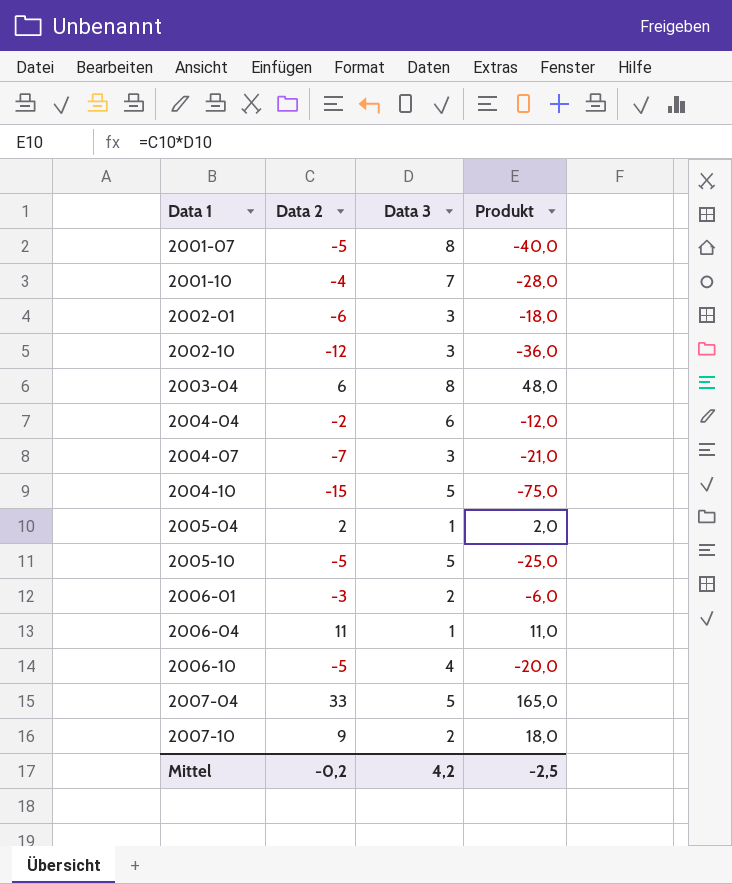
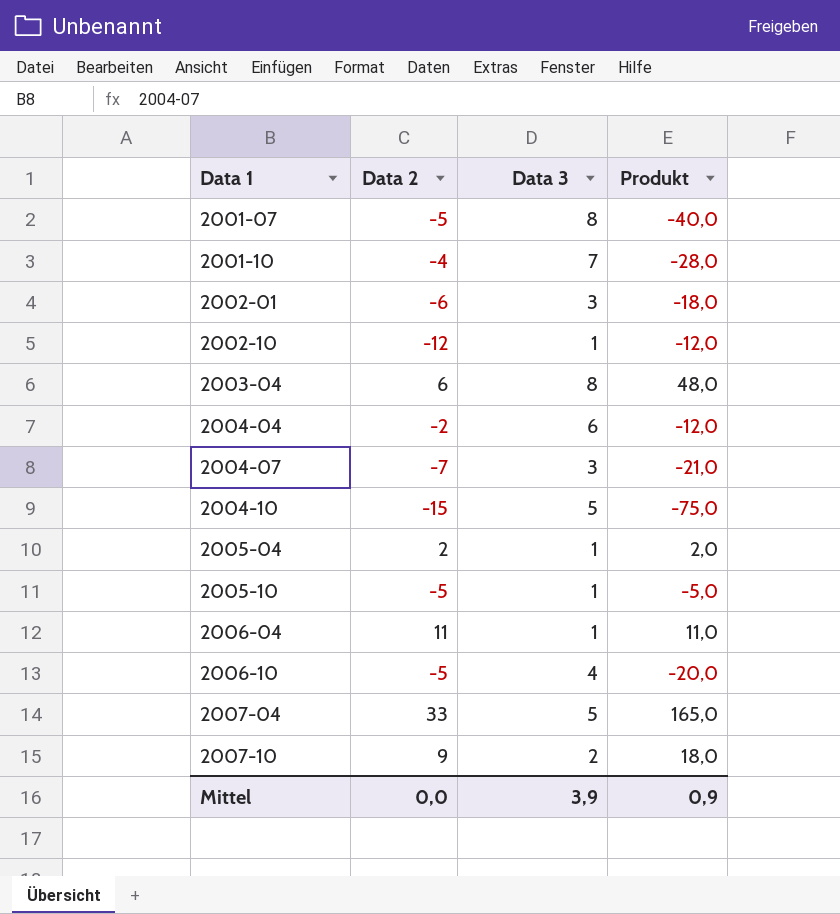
row 2006-01: -3 | 2 | -6,0 -> none
2002-10 | Data 3: 3 -> 1
2002-10 | Produkt: -36,0 -> -12,0
2005-10 | Data 3: 5 -> 1
2005-10 | Produkt: -25,0 -> -5,0
Mittel | Data 2: -0,2 -> 0,0
Mittel | Data 3: 4,2 -> 3,9
Mittel | Produkt: -2,5 -> 0,9

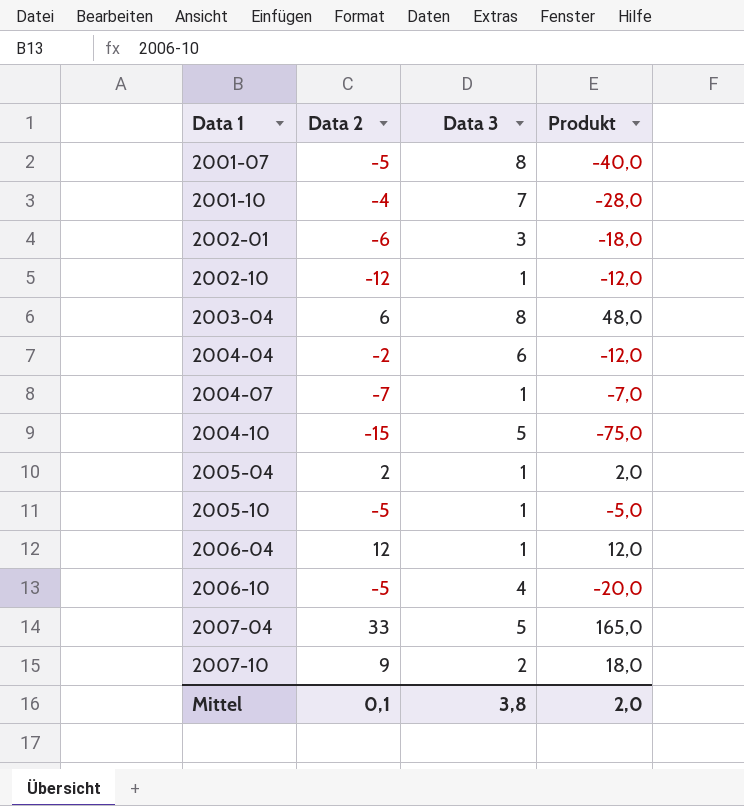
2004-07 | Data 3: 3 -> 1
2004-07 | Produkt: -21,0 -> -7,0
2006-04 | Data 2: 11 -> 12
2006-04 | Produkt: 11,0 -> 12,0
Mittel | Data 2: 0,0 -> 0,1
Mittel | Data 3: 3,9 -> 3,8
Mittel | Produkt: 0,9 -> 2,0

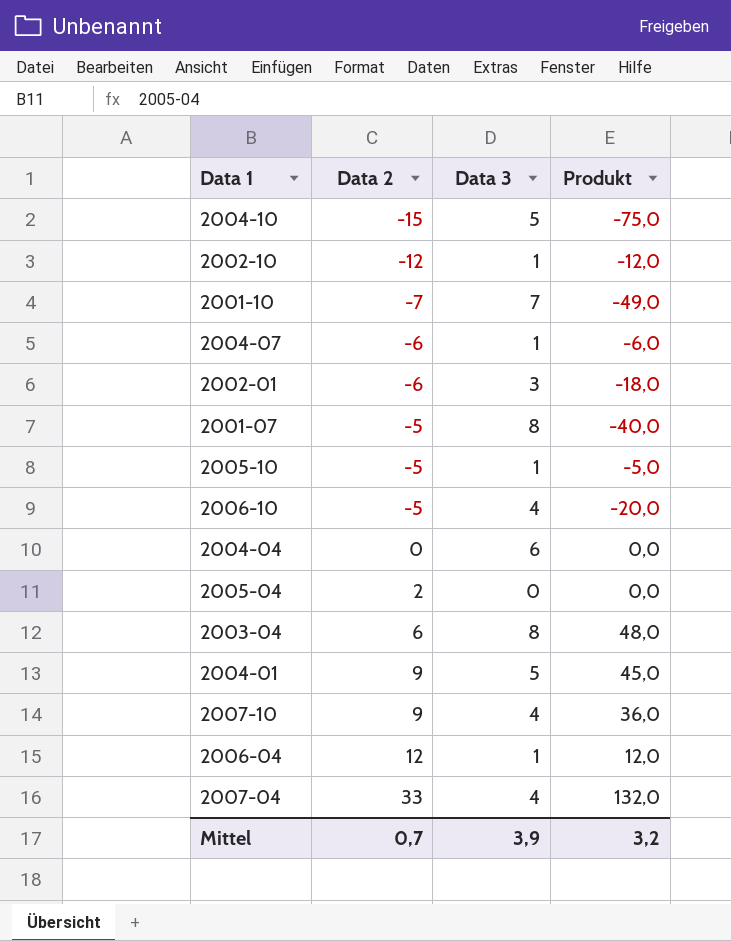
row order: Data 1 ascending -> Data 2 ascending
2001-10 | Data 2: -4 -> -7
2001-10 | Produkt: -28,0 -> -49,0
2004-07 | Data 2: -7 -> -6
2004-07 | Produkt: -7,0 -> -6,0
2004-04 | Data 2: -2 -> 0
2004-04 | Produkt: -12,0 -> 0,0
2005-04 | Data 3: 1 -> 0
2005-04 | Produkt: 2,0 -> 0,0
row 2004-01: none -> 9 | 5 | 45,0
2007-10 | Data 3: 2 -> 4
2007-10 | Produkt: 18,0 -> 36,0
2007-04 | Data 3: 5 -> 4
2007-04 | Produkt: 165,0 -> 132,0
Mittel | Data 2: 0,1 -> 0,7
Mittel | Data 3: 3,8 -> 3,9
Mittel | Produkt: 2,0 -> 3,2

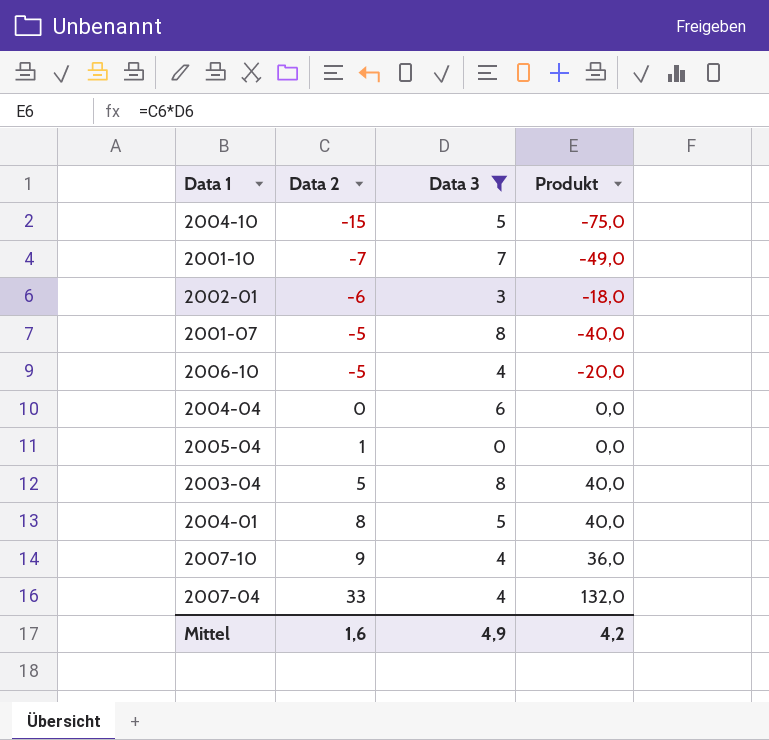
filter: none -> Data 3 != 1
2005-04 | Data 2: 2 -> 1
2003-04 | Data 2: 6 -> 5
2003-04 | Produkt: 48,0 -> 40,0
2004-01 | Data 2: 9 -> 8
2004-01 | Produkt: 45,0 -> 40,0
Mittel | Data 2: 0,7 -> 1,6
Mittel | Data 3: 3,9 -> 4,9
Mittel | Produkt: 3,2 -> 4,2

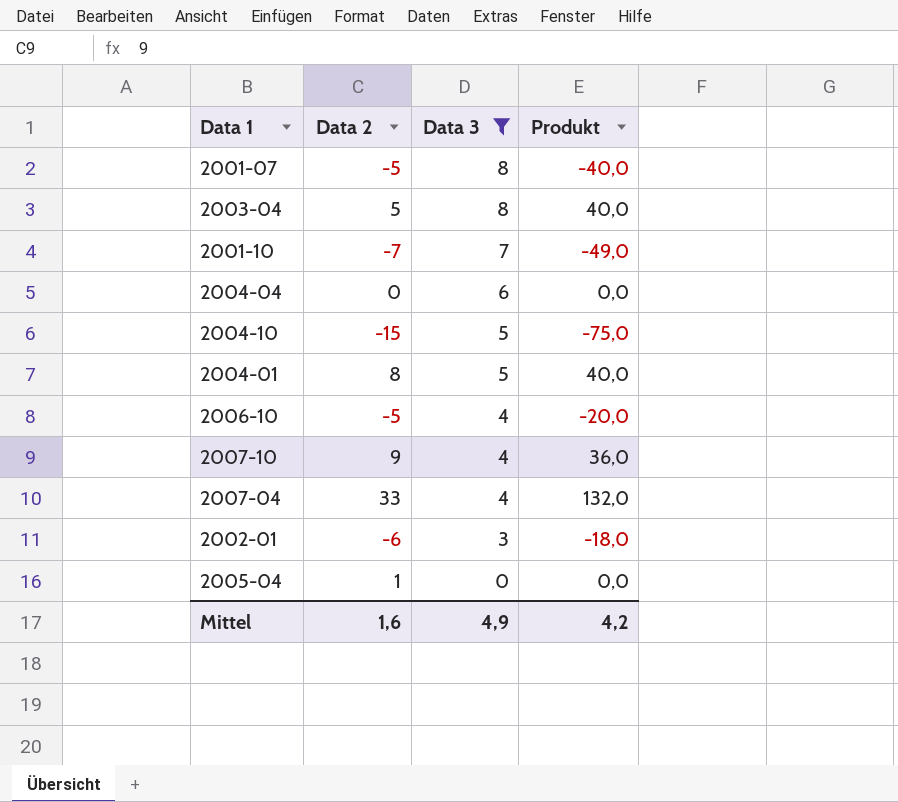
row order: Data 2 ascending -> Data 3 descending

